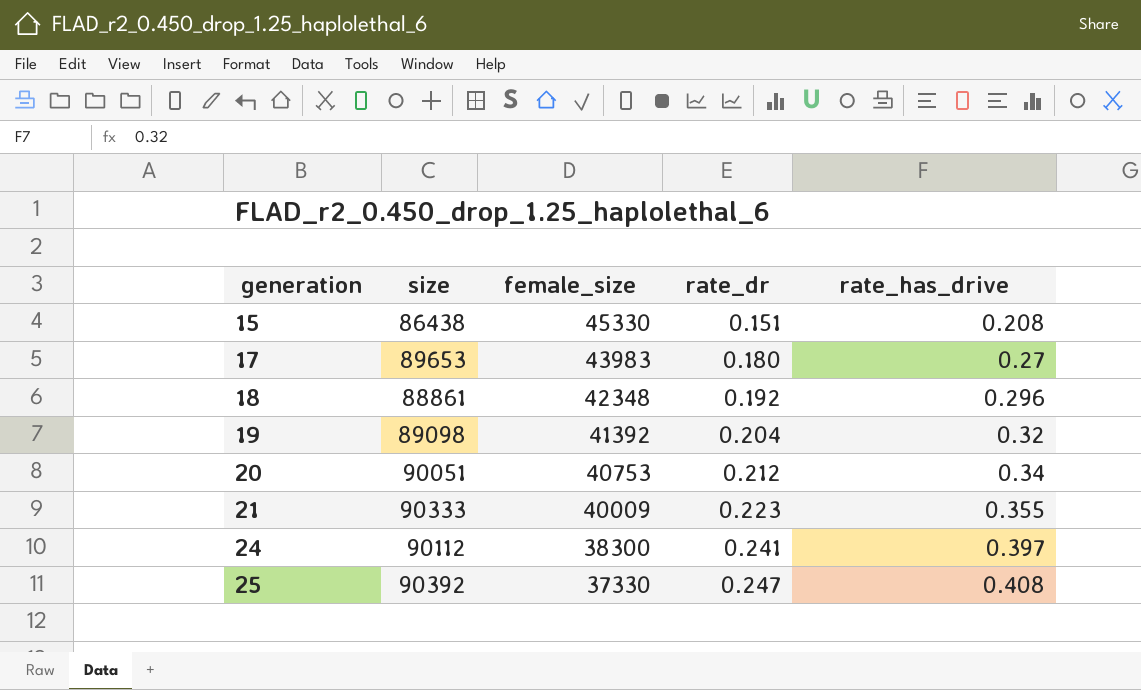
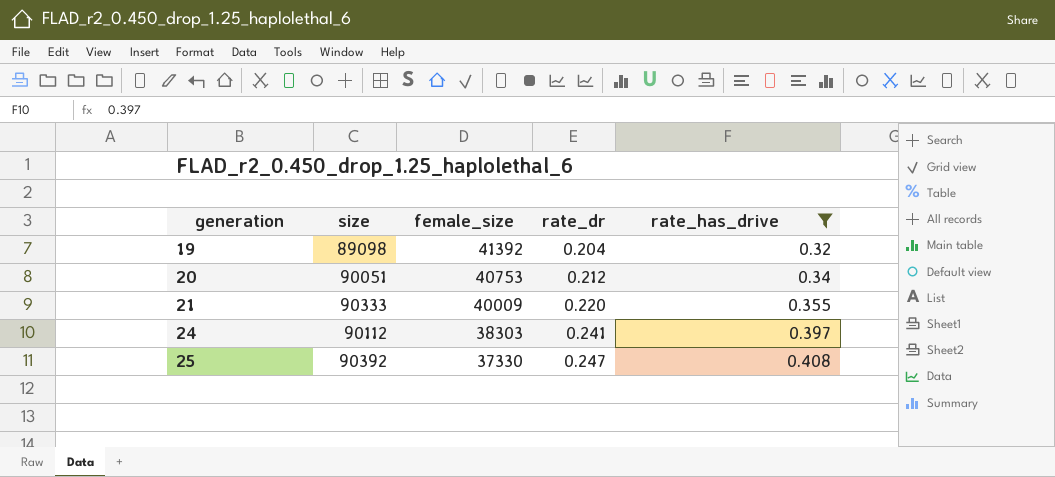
filter: none -> rate_has_drive >= 0.32
21 | rate_dr: 0.223 -> 0.220
24 | female_size: 38300 -> 38303

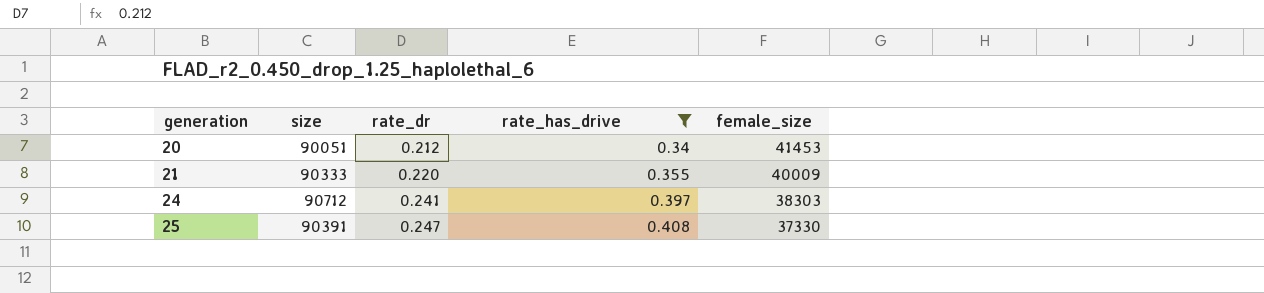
column female_size | position: 3 -> 5
row 19: 89098 | 41392 | 0.204 | 0.32 -> none
20 | female_size: 40753 -> 41453
24 | size: 90112 -> 90712
25 | size: 90392 -> 90391

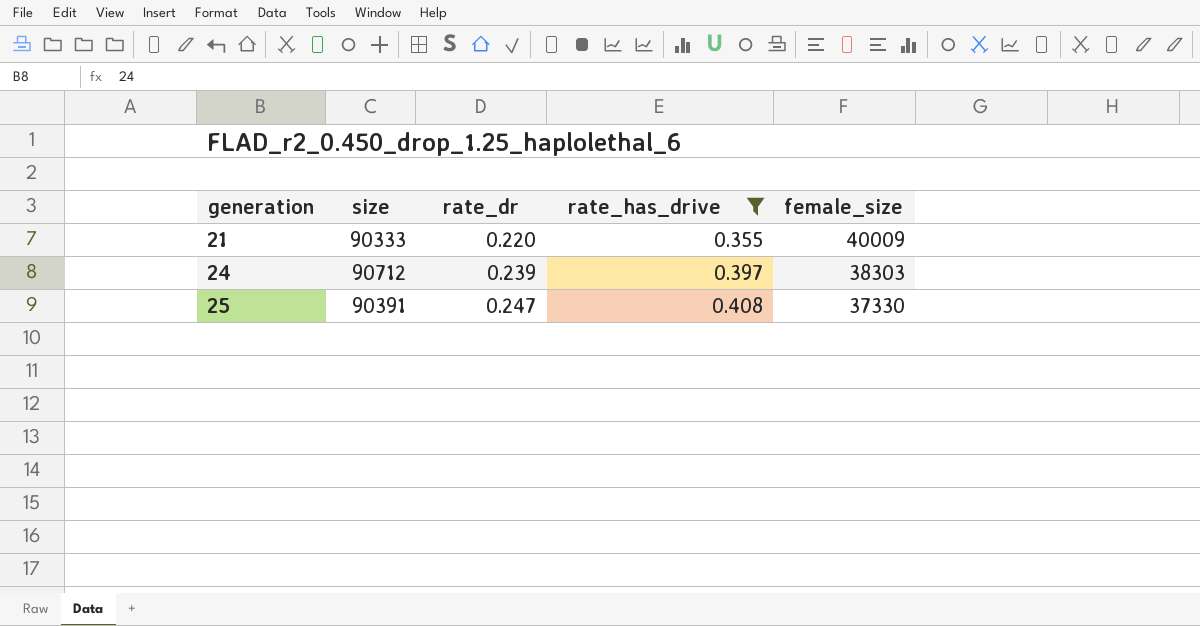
row 20: 90051 | 0.212 | 0.34 | 41453 -> none
24 | rate_dr: 0.241 -> 0.239

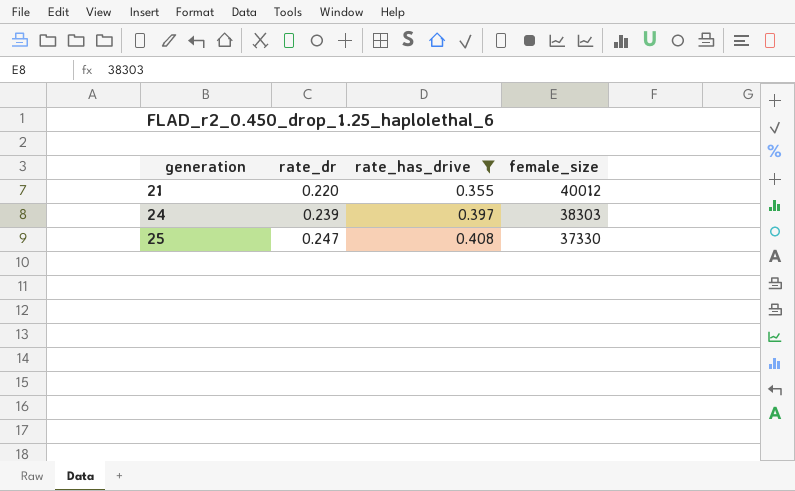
column size | position: 2 -> none
21 | female_size: 40009 -> 40012

